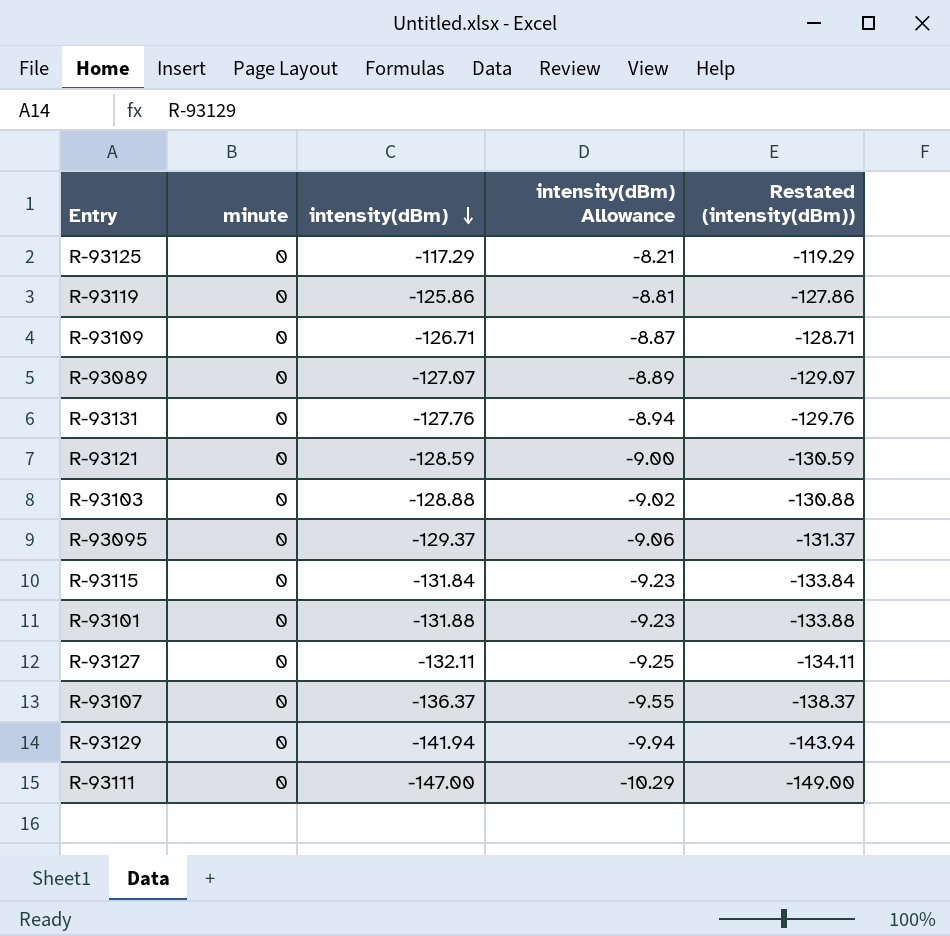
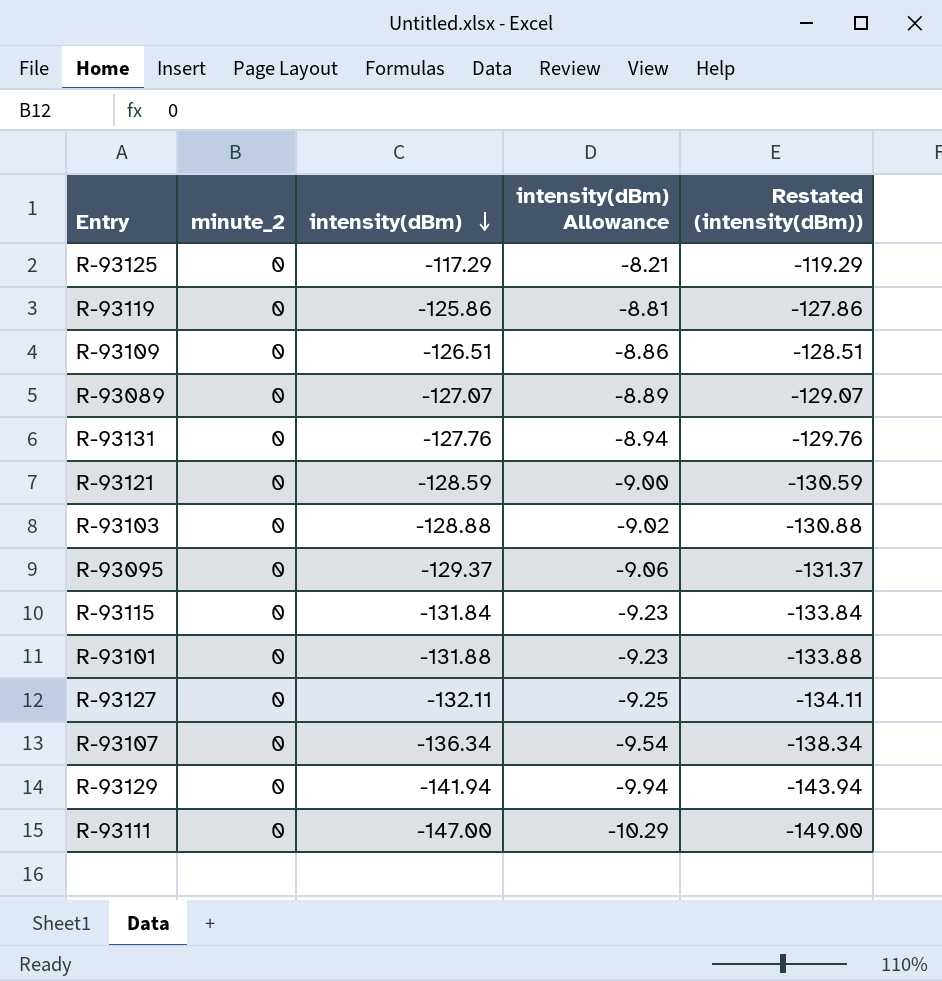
column name: minute -> minute_2
R-93109 | intensity(dBm): -126.71 -> -126.51
R-93109 | intensity(dBm) Allowance: -8.87 -> -8.86
R-93109 | Restated (intensity(dBm)): -128.71 -> -128.51
R-93107 | intensity(dBm): -136.37 -> -136.34
R-93107 | intensity(dBm) Allowance: -9.55 -> -9.54
R-93107 | Restated (intensity(dBm)): -138.37 -> -138.34

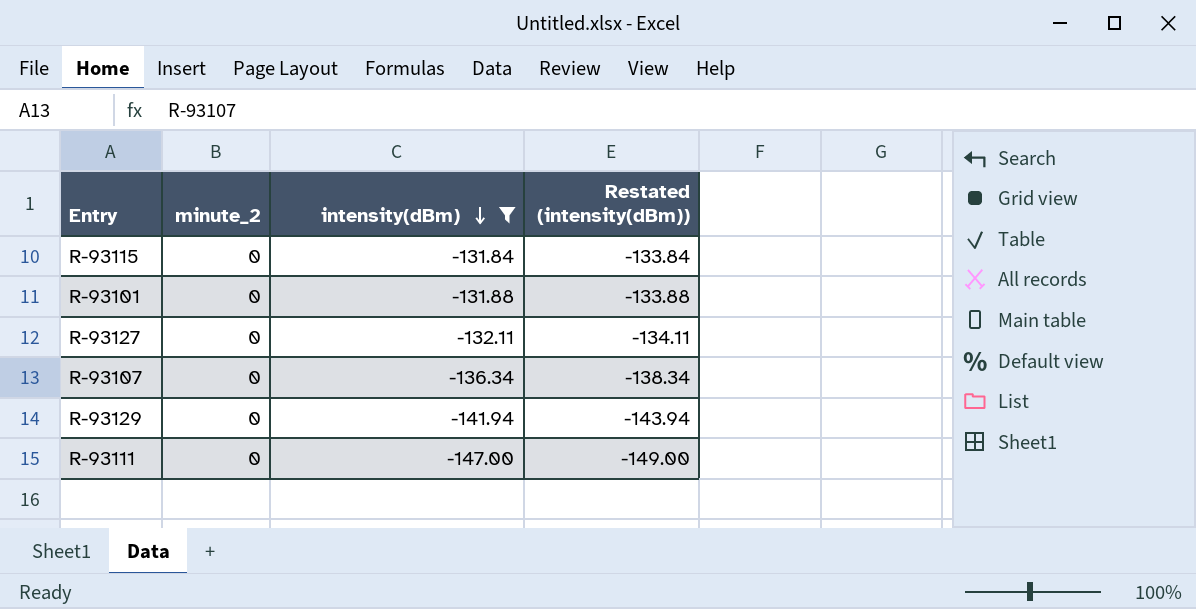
filter: none -> intensity(dBm) <= -131.84
column intensity(dBm) Allowance | formula: [intensity(dBm)] * 0.07 -> none

